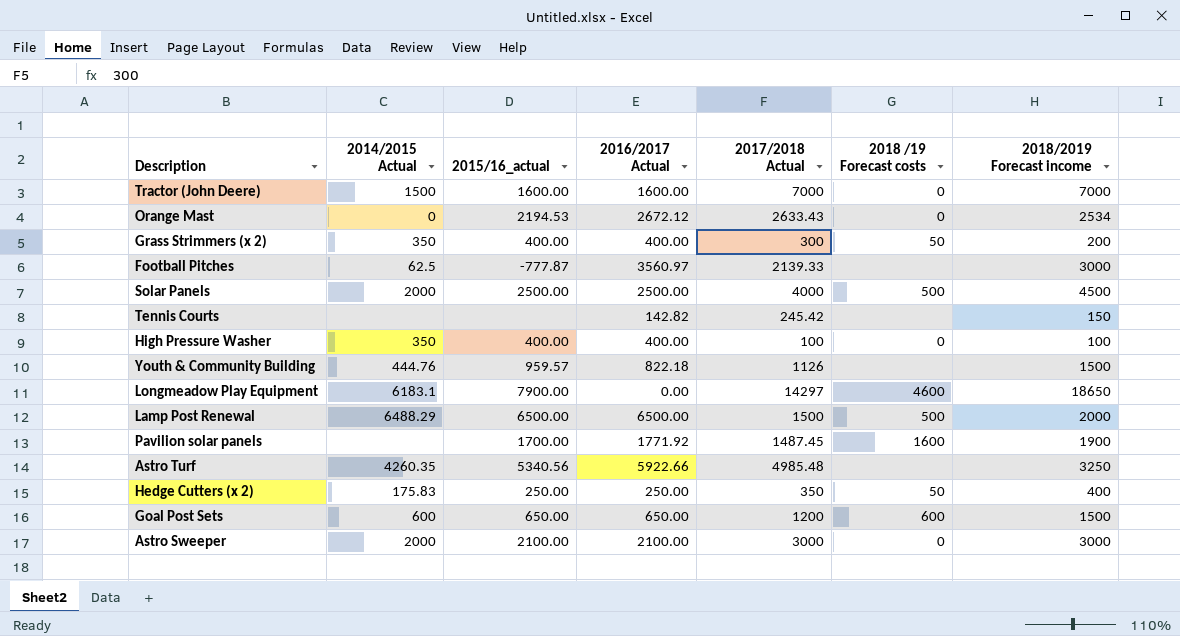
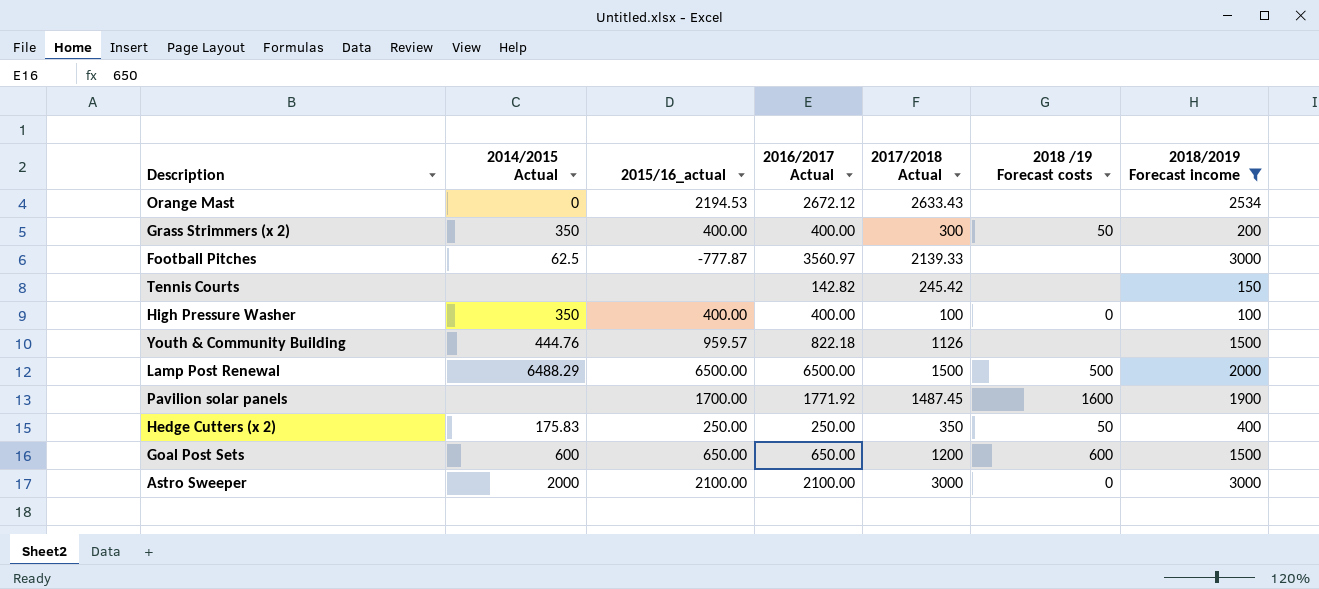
filter: none -> 2018/2019 Forecast income <= 3000
Orange Mast | 2018 /19 Forecast costs: 0 -> none

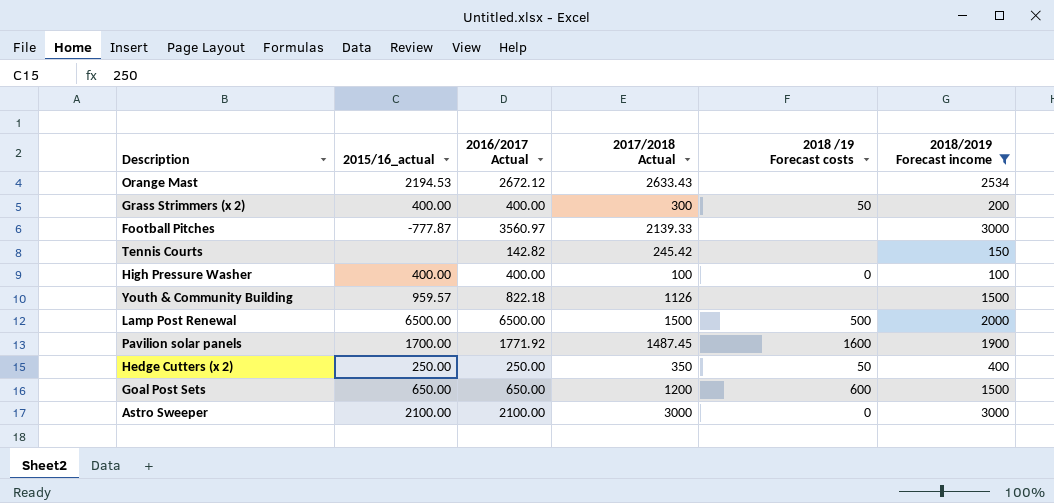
column 2014/2015 Actual | position: 2 -> none

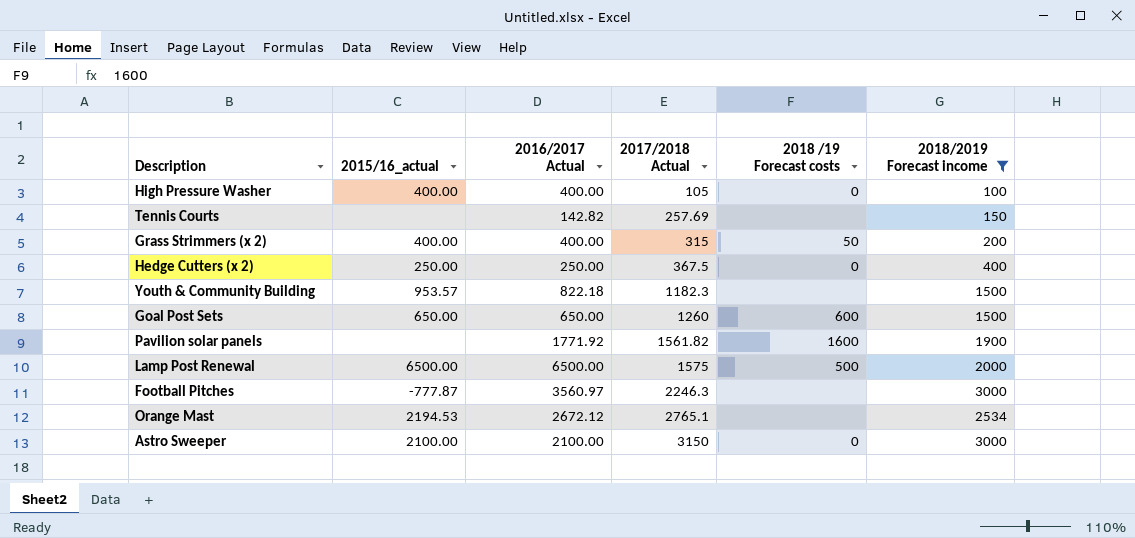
row order: none -> 2017/2018 Actual ascending
High Pressure Washer | 2017/2018 Actual: 100 -> 105
Tennis Courts | 2017/2018 Actual: 245.42 -> 257.69
Grass Strimmers (x 2) | 2017/2018 Actual: 300 -> 315
Hedge Cutters (x 2) | 2017/2018 Actual: 350 -> 367.5
Hedge Cutters (x 2) | 2018 /19 Forecast costs: 50 -> 0
Youth & Community Building | 2015/16_actual: 959.57 -> 953.57
Youth & Community Building | 2017/2018 Actual: 1126 -> 1182.3
Goal Post Sets | 2017/2018 Actual: 1200 -> 1260
Pavilion solar panels | 2015/16_actual: 1700.00 -> none
Pavilion solar panels | 2017/2018 Actual: 1487.45 -> 1561.82
Lamp Post Renewal | 2017/2018 Actual: 1500 -> 1575
Football Pitches | 2017/2018 Actual: 2139.33 -> 2246.3
Orange Mast | 2017/2018 Actual: 2633.43 -> 2765.1
Astro Sweeper | 2017/2018 Actual: 3000 -> 3150

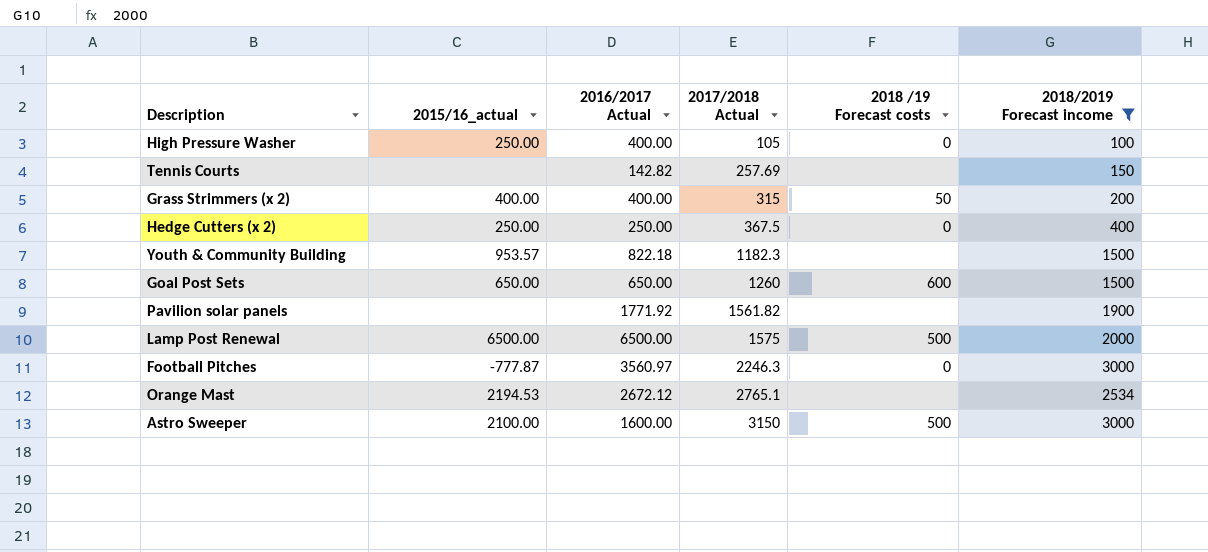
High Pressure Washer | 2015/16_actual: 400.00 -> 250.00
Pavilion solar panels | 2018 /19 Forecast costs: 1600 -> none
Football Pitches | 2018 /19 Forecast costs: none -> 0
Astro Sweeper | 2016/2017 Actual: 2100.00 -> 1600.00
Astro Sweeper | 2018 /19 Forecast costs: 0 -> 500

